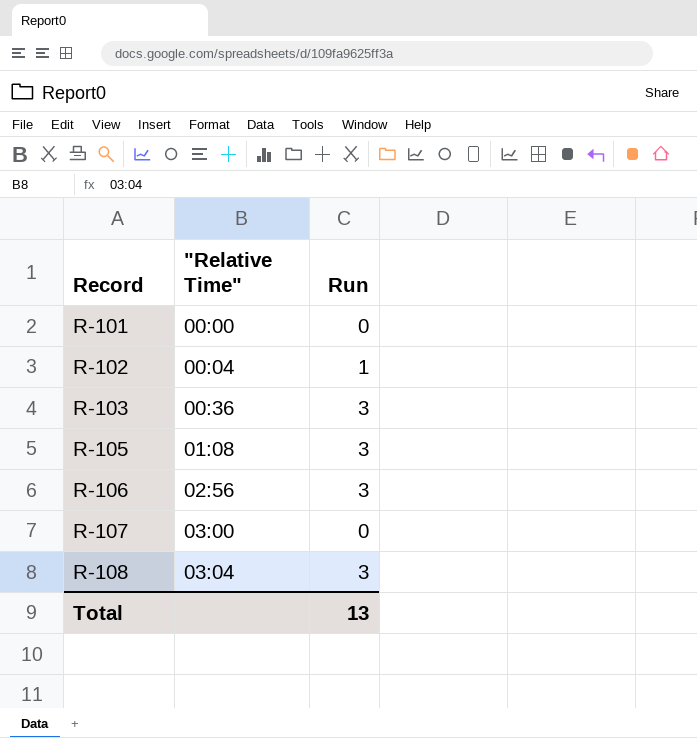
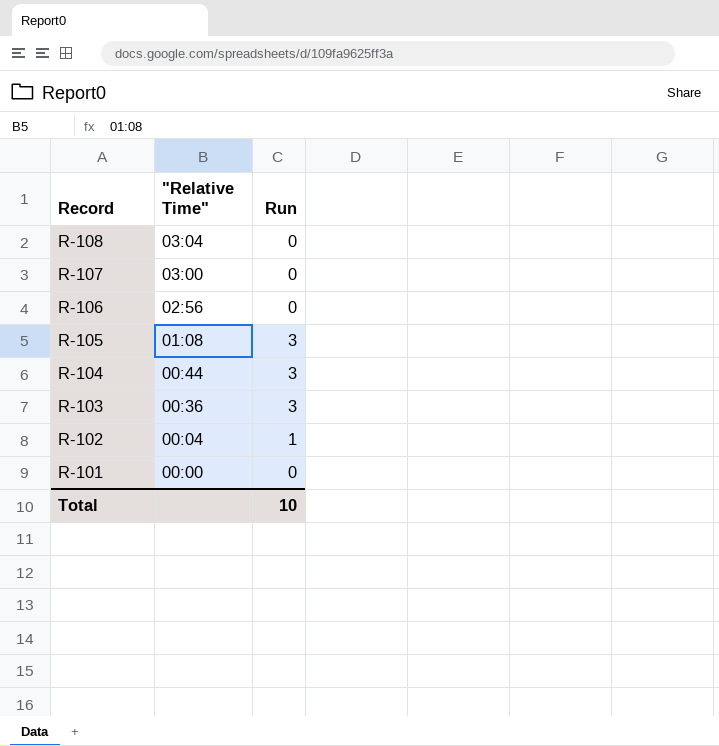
row order: Record ascending -> Record descending
R-108 | Run: 3 -> 0
R-106 | Run: 3 -> 0
row R-104: none -> 00:44 | 3
Total | Run: 13 -> 10

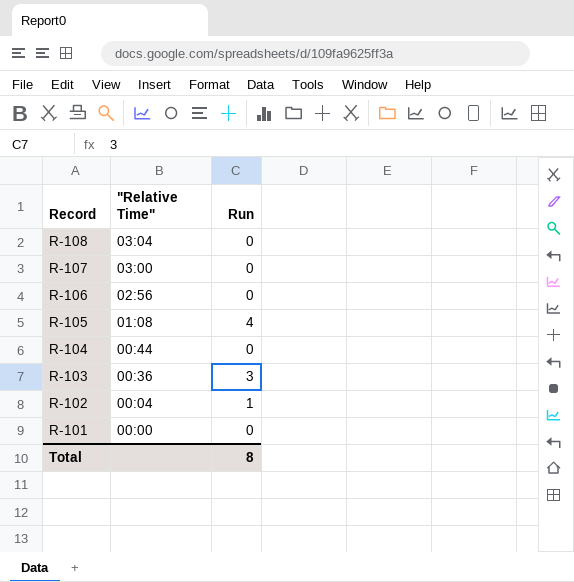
R-105 | Run: 3 -> 4
R-104 | Run: 3 -> 0
Total | Run: 10 -> 8

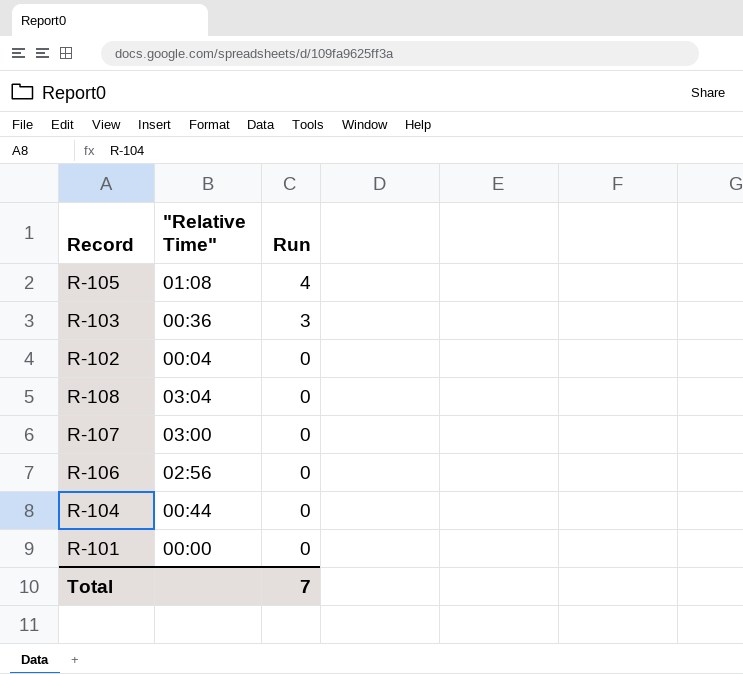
row order: Record descending -> Run descending
R-102 | Run: 1 -> 0
Total | Run: 8 -> 7

